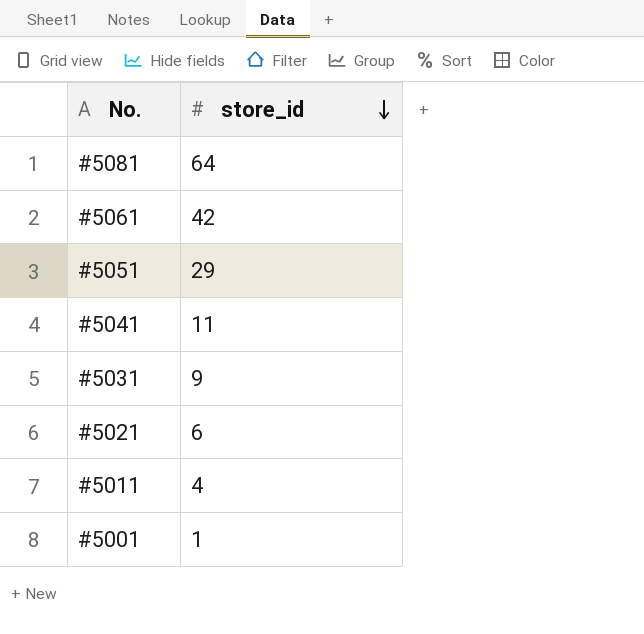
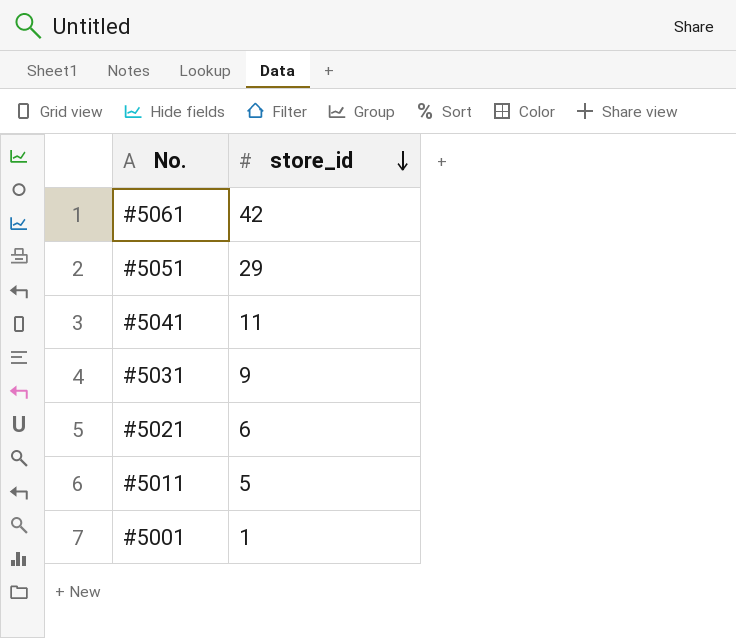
row #5081: 64 -> none
#5011 | store_id: 4 -> 5

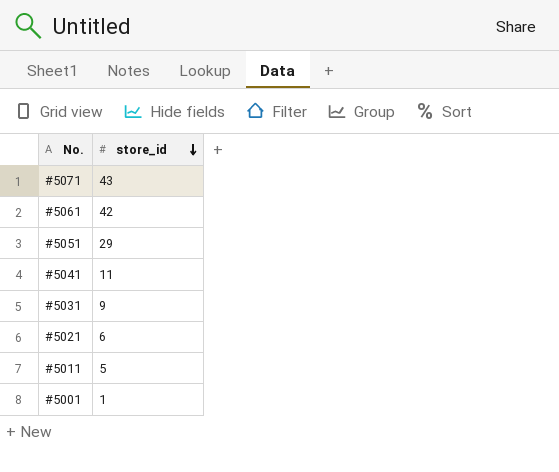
row #5071: none -> 43

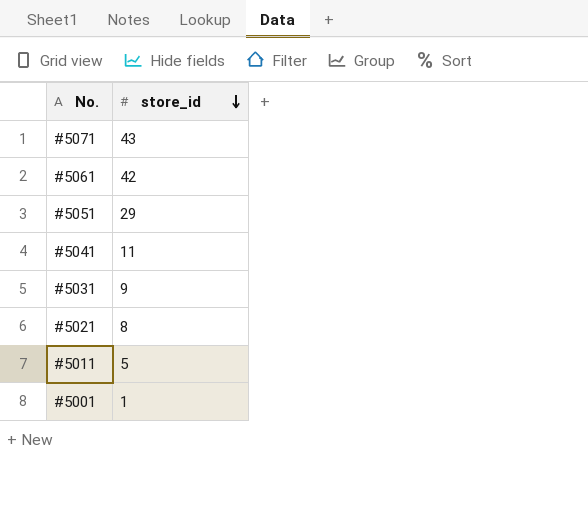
#5021 | store_id: 6 -> 8

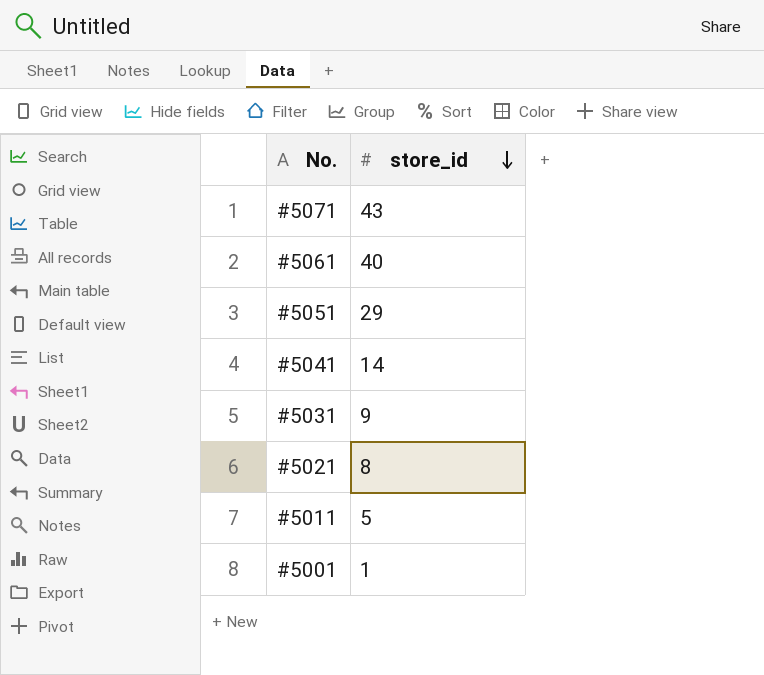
#5061 | store_id: 42 -> 40
#5041 | store_id: 11 -> 14

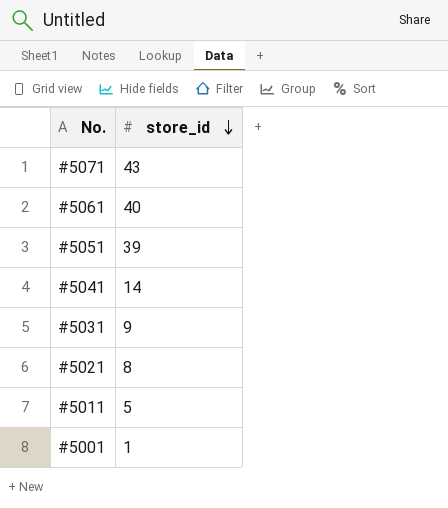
#5051 | store_id: 29 -> 39

